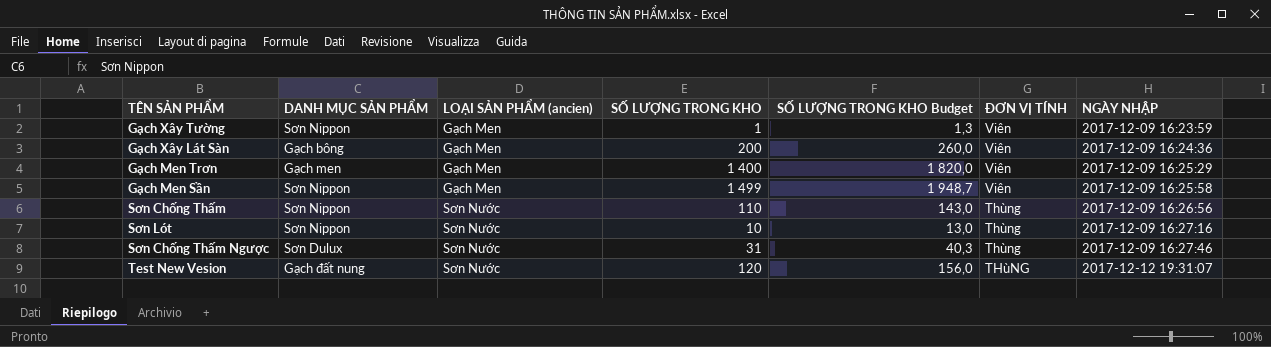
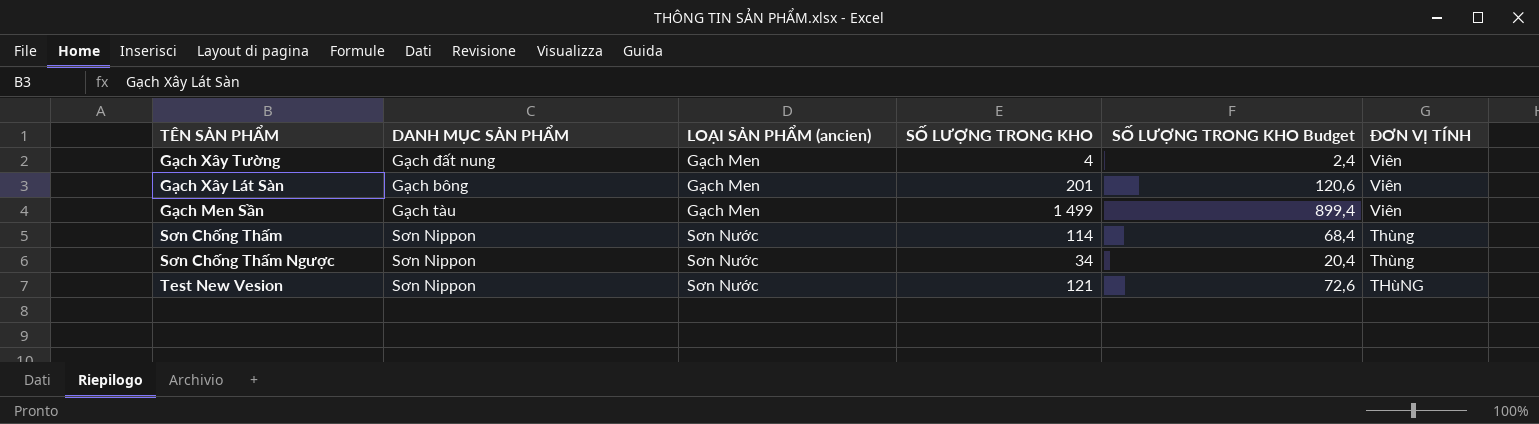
column NGÀY NHẬP | position: 7 -> none
column SỐ LƯỢNG TRONG KHO Budget | formula: [SỐ LƯỢNG TRONG KHO] * 1,3 -> [SỐ LƯỢNG TRONG KHO] * 0,6
row Gạch Men Trơn: Gạch men | Gạch Men | 1 400 | 1 820,0 | Viên | 2017-12-09 16:25:29 -> none
row Sơn Lót: Sơn Nippon | Sơn Nước | 10 | 13,0 | Thùng | 2017-12-09 16:27:16 -> none
Gạch Xây Tường | DANH MỤC SẢN PHẨM: Sơn Nippon -> Gạch đất nung
Gạch Xây Tường | SỐ LƯỢNG TRONG KHO: 1 -> 4
Gạch Xây Lát Sàn | SỐ LƯỢNG TRONG KHO: 200 -> 201
Gạch Men Sần | DANH MỤC SẢN PHẨM: Sơn Nippon -> Gạch tàu
Sơn Chống Thấm | SỐ LƯỢNG TRONG KHO: 110 -> 114
Sơn Chống Thấm Ngược | DANH MỤC SẢN PHẨM: Sơn Dulux -> Sơn Nippon
Sơn Chống Thấm Ngược | SỐ LƯỢNG TRONG KHO: 31 -> 34
Test New Vesion | DANH MỤC SẢN PHẨM: Gạch đất nung -> Sơn Nippon
Test New Vesion | SỐ LƯỢNG TRONG KHO: 120 -> 121

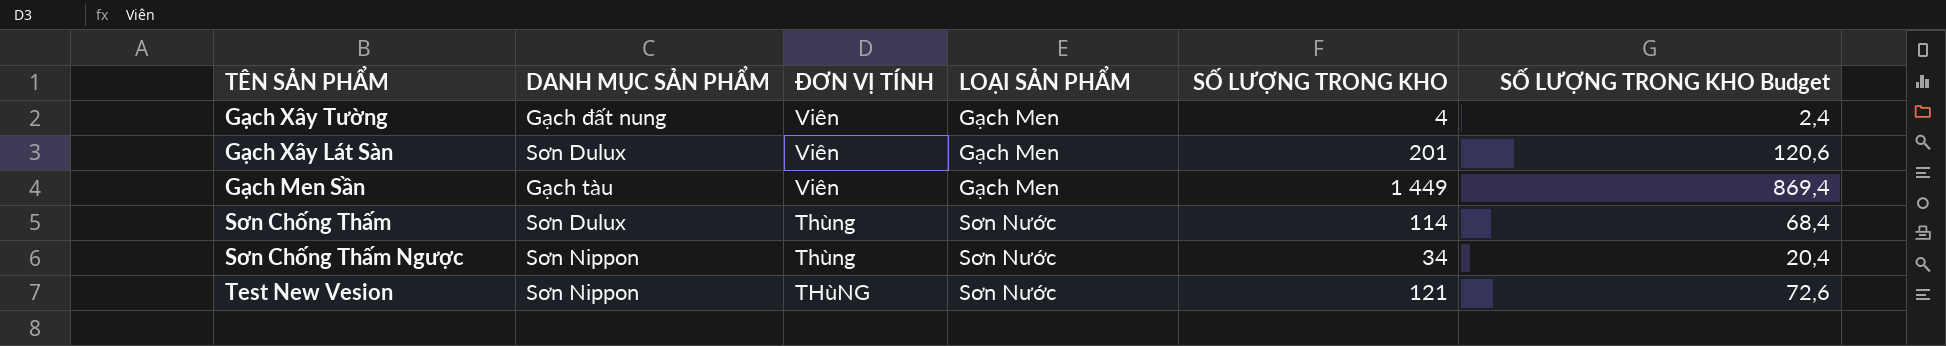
column ĐƠN VỊ TÍNH | position: 6 -> 3
column name: LOẠI SẢN PHẨM (ancien) -> LOẠI SẢN PHẨM
Gạch Xây Lát Sàn | DANH MỤC SẢN PHẨM: Gạch bông -> Sơn Dulux
Gạch Men Sần | SỐ LƯỢNG TRONG KHO: 1 499 -> 1 449
Gạch Men Sần | SỐ LƯỢNG TRONG KHO Budget: 899,4 -> 869,4
Sơn Chống Thấm | DANH MỤC SẢN PHẨM: Sơn Nippon -> Sơn Dulux

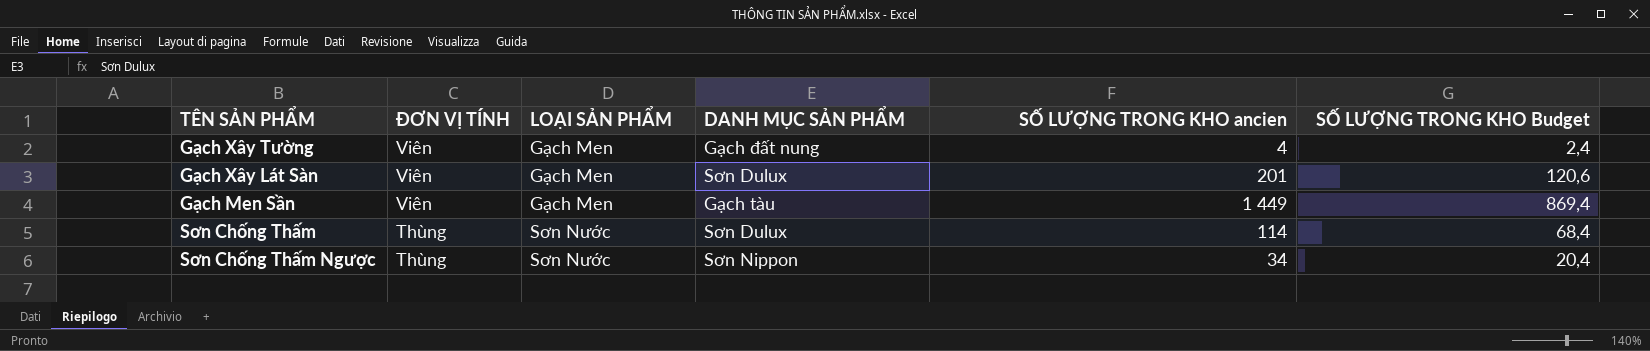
column DANH MỤC SẢN PHẨM | position: 2 -> 4
column name: SỐ LƯỢNG TRONG KHO -> SỐ LƯỢNG TRONG KHO ancien
row Test New Vesion: Sơn Nippon | THùNG | Sơn Nước | 121 | 72,6 -> none

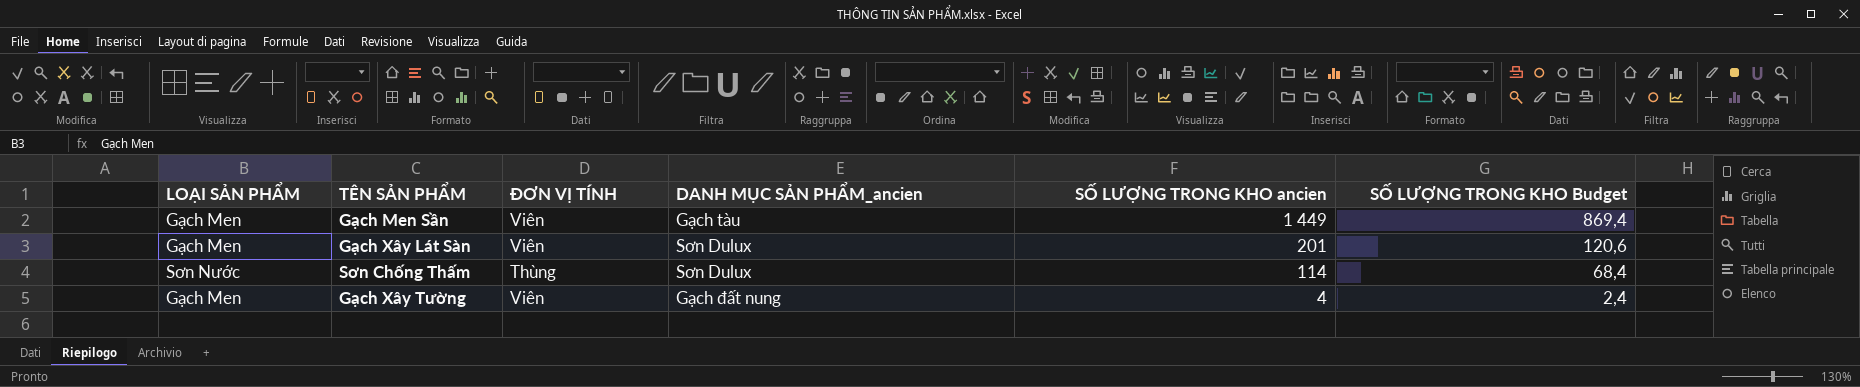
row order: ĐƠN VỊ TÍNH descending -> SỐ LƯỢNG TRONG KHO ancien descending
column LOẠI SẢN PHẨM | position: 3 -> 1
column name: DANH MỤC SẢN PHẨM -> DANH MỤC SẢN PHẨM_ancien
row Sơn Chống Thấm Ngược: Thùng | Sơn Nước | Sơn Nippon | 34 | 20,4 -> none

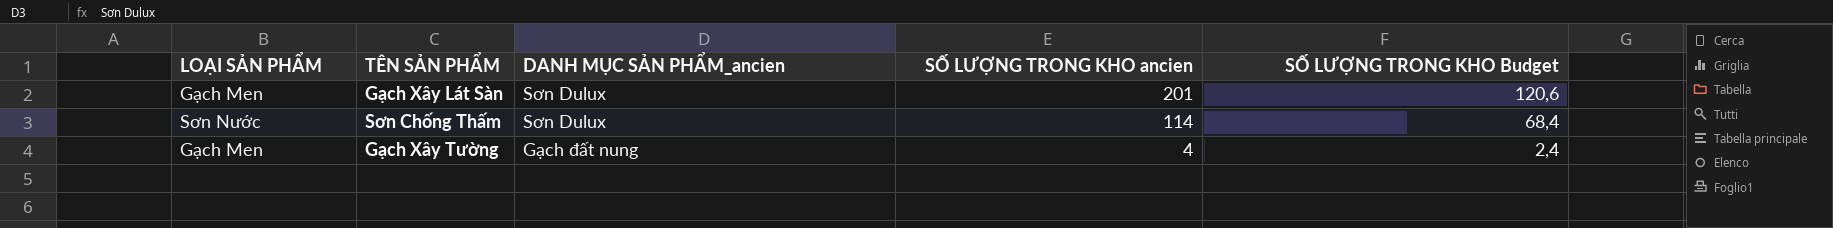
column ĐƠN VỊ TÍNH | position: 3 -> none
row Gạch Men Sần: Gạch Men | Viên | Gạch tàu | 1 449 | 869,4 -> none

